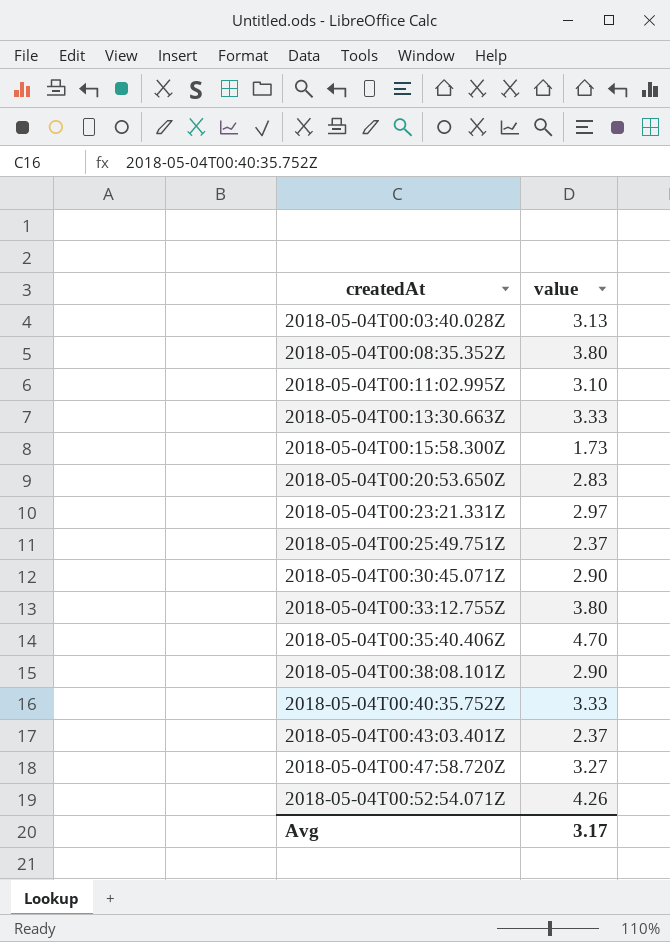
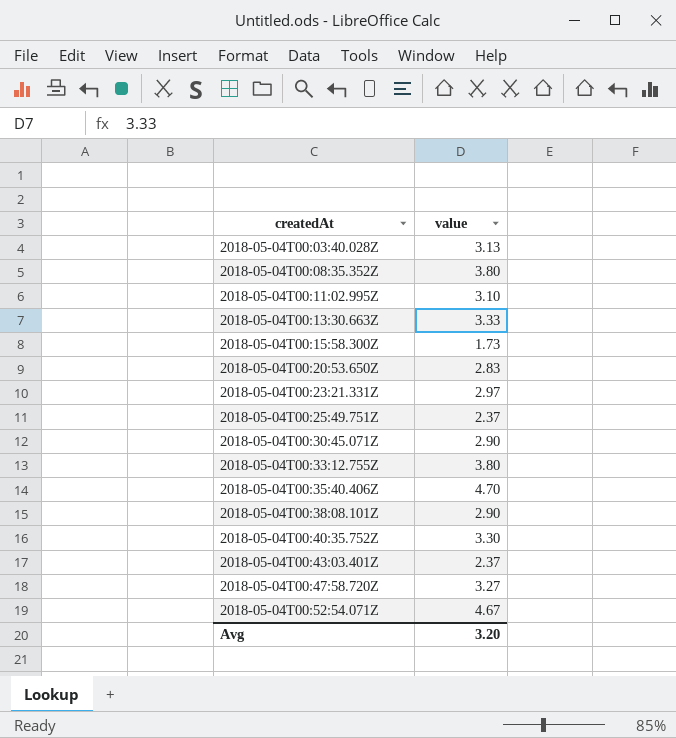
2018-05-04T00:40:35.752Z | value: 3.33 -> 3.30
2018-05-04T00:52:54.071Z | value: 4.26 -> 4.67
Avg | value: 3.17 -> 3.20

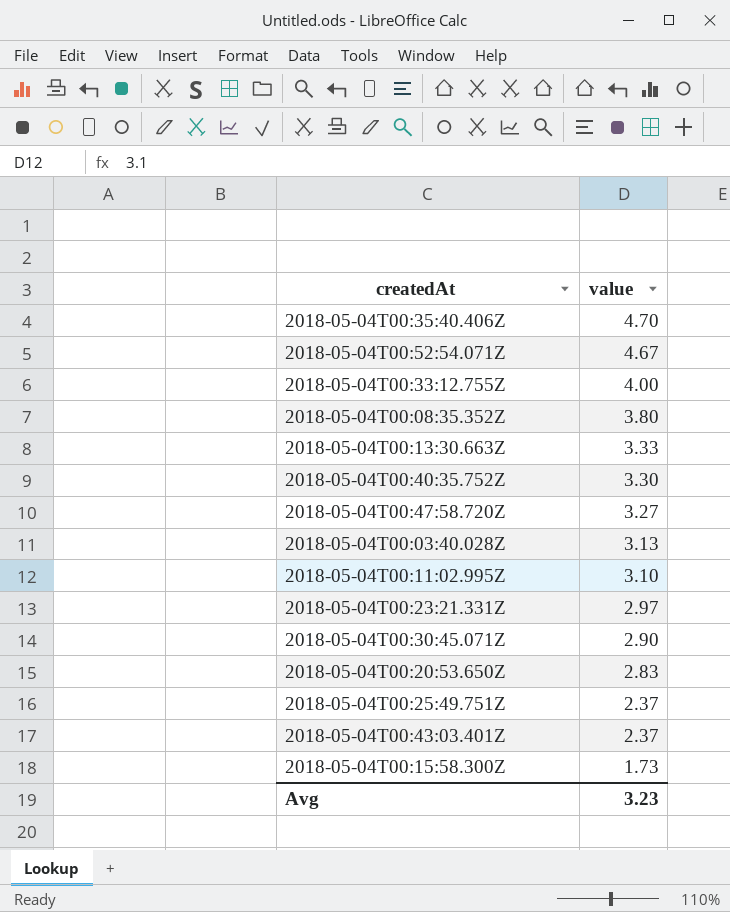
row order: createdAt ascending -> value descending
row 2018-05-04T00:38:08.101Z: 2.90 -> none
2018-05-04T00:33:12.755Z | value: 3.80 -> 4.00
Avg | value: 3.20 -> 3.23

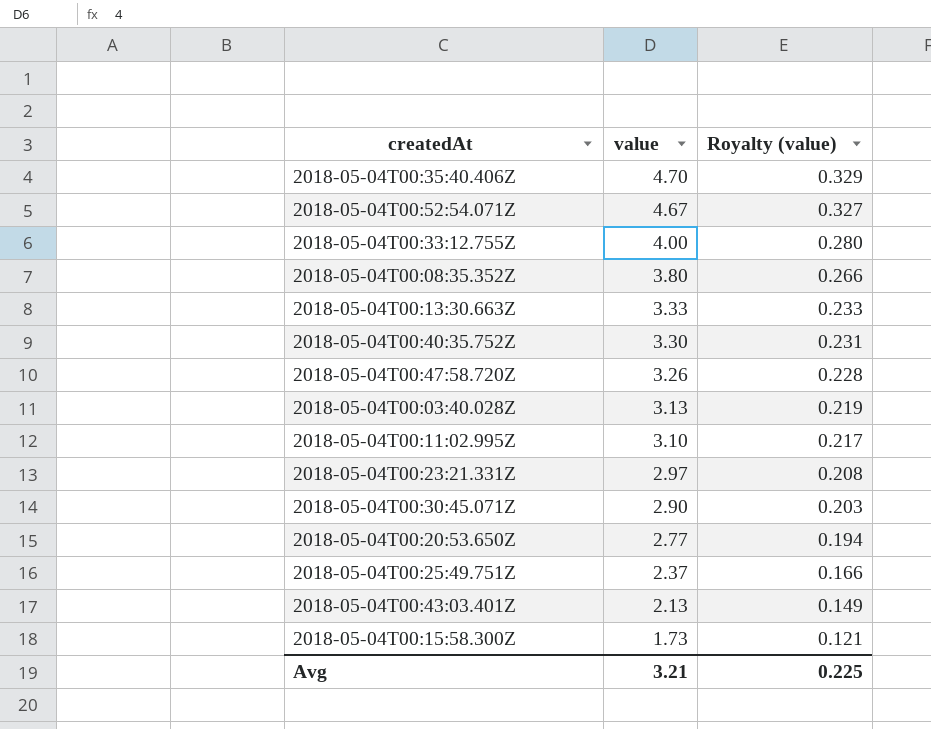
column Royalty (value) | formula: none -> [value] * 0.07
2018-05-04T00:47:58.720Z | value: 3.27 -> 3.26
2018-05-04T00:20:53.650Z | value: 2.83 -> 2.77
2018-05-04T00:43:03.401Z | value: 2.37 -> 2.13
Avg | value: 3.23 -> 3.21

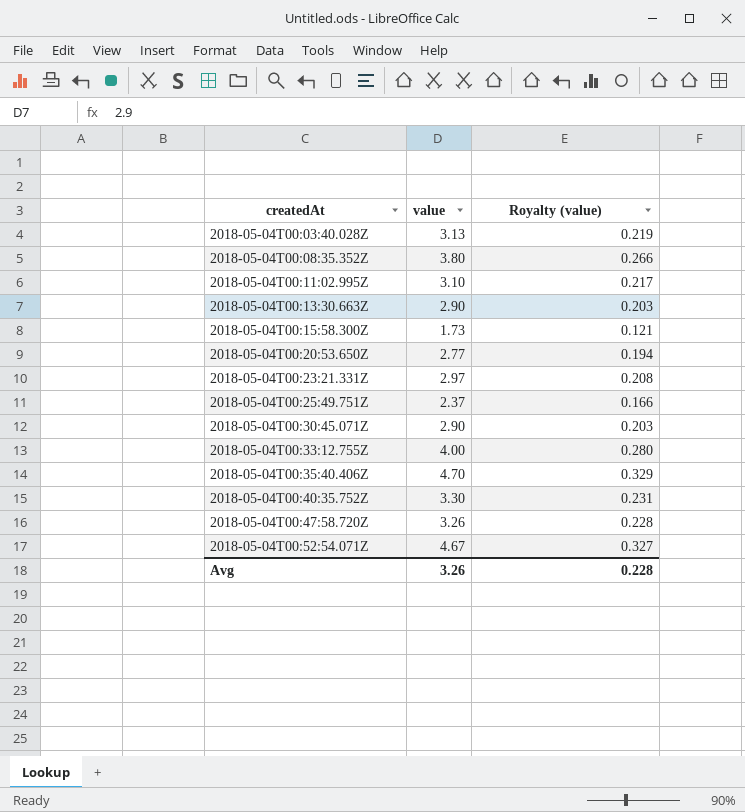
row order: value descending -> createdAt ascending
row 2018-05-04T00:43:03.401Z: 2.13 | 0.149 -> none
2018-05-04T00:13:30.663Z | value: 3.33 -> 2.90
2018-05-04T00:13:30.663Z | Royalty (value): 0.233 -> 0.203
Avg | value: 3.21 -> 3.26
Avg | Royalty (value): 0.225 -> 0.228

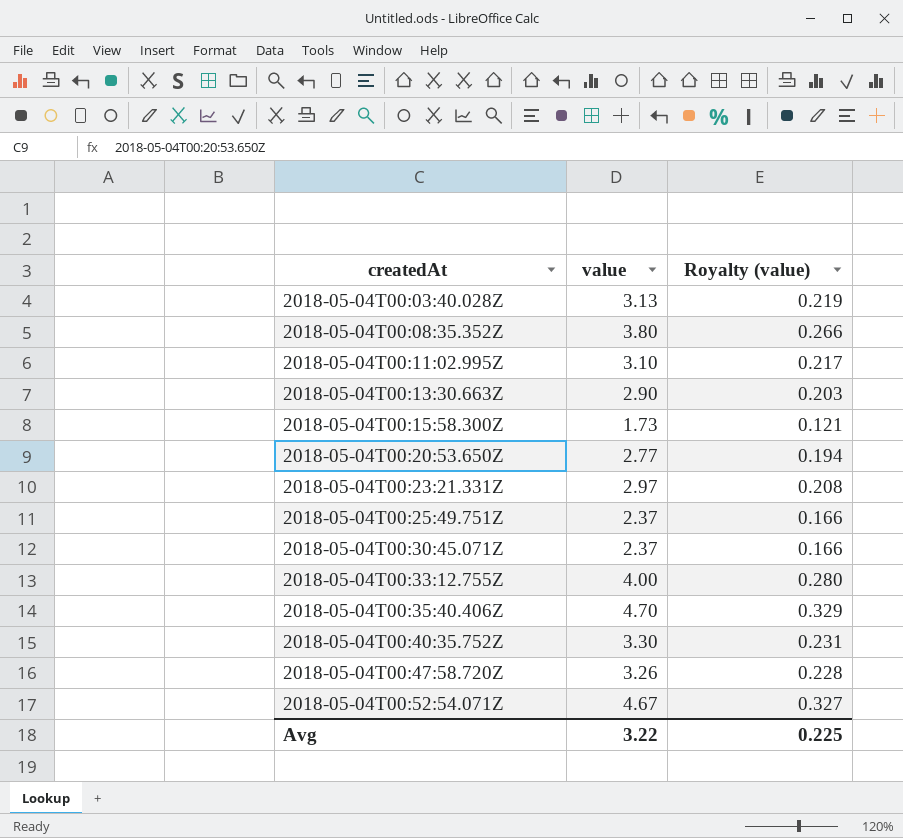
2018-05-04T00:30:45.071Z | value: 2.90 -> 2.37
2018-05-04T00:30:45.071Z | Royalty (value): 0.203 -> 0.166
Avg | value: 3.26 -> 3.22
Avg | Royalty (value): 0.228 -> 0.225

